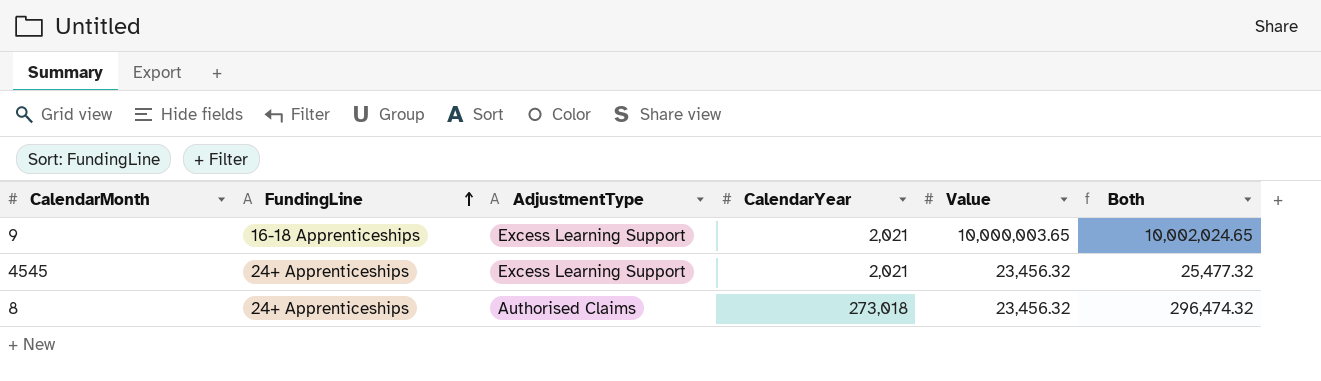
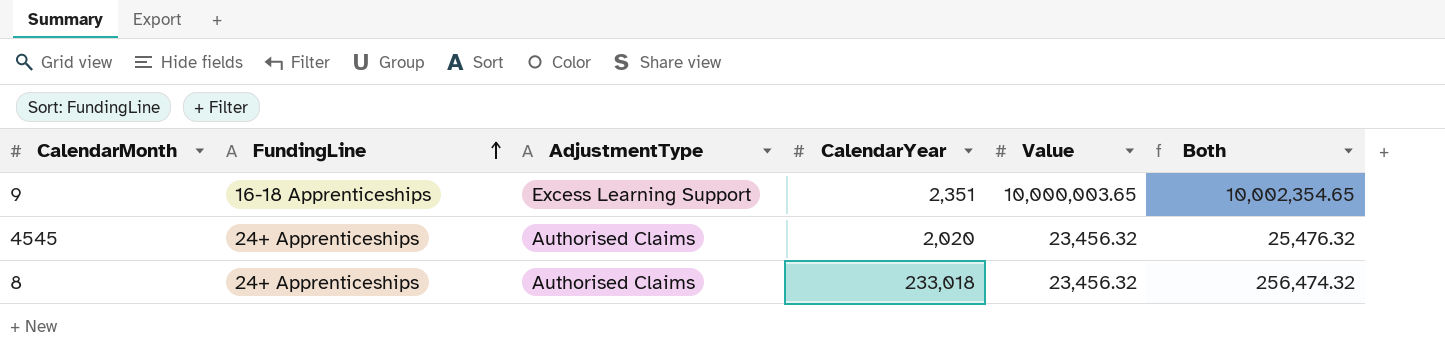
9 | CalendarYear: 2,021 -> 2,351
9 | Both: 10,002,024.65 -> 10,002,354.65
4545 | AdjustmentType: Excess Learning Support -> Authorised Claims
4545 | CalendarYear: 2,021 -> 2,020
4545 | Both: 25,477.32 -> 25,476.32
8 | CalendarYear: 273,018 -> 233,018
8 | Both: 296,474.32 -> 256,474.32

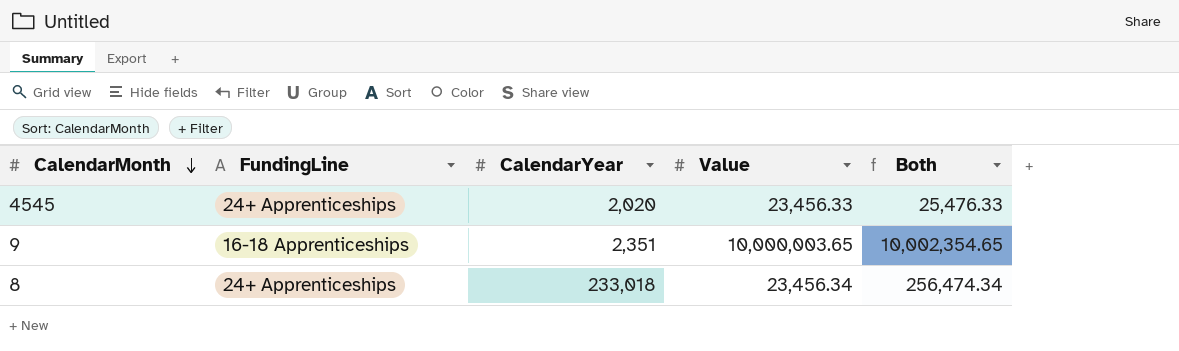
row order: FundingLine ascending -> CalendarMonth descending
column AdjustmentType | position: 3 -> none
4545 | Value: 23,456.32 -> 23,456.33
4545 | Both: 25,476.32 -> 25,476.33
8 | Value: 23,456.32 -> 23,456.34
8 | Both: 256,474.32 -> 256,474.34

